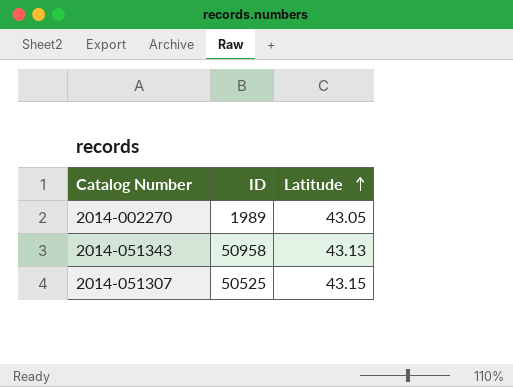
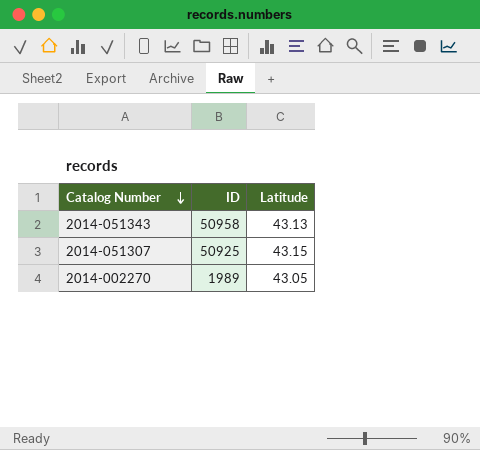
row order: Latitude ascending -> Catalog Number descending
2014-051307 | ID: 50525 -> 50925

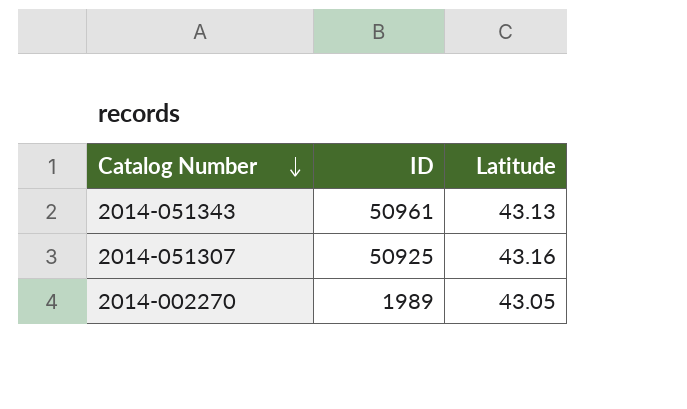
2014-051343 | ID: 50958 -> 50961
2014-051307 | Latitude: 43.15 -> 43.16

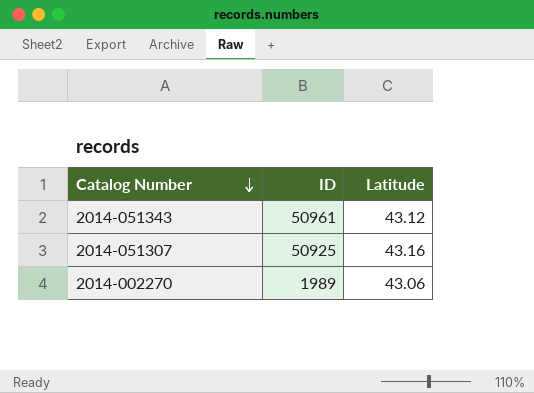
2014-051343 | Latitude: 43.13 -> 43.12
2014-002270 | Latitude: 43.05 -> 43.06

